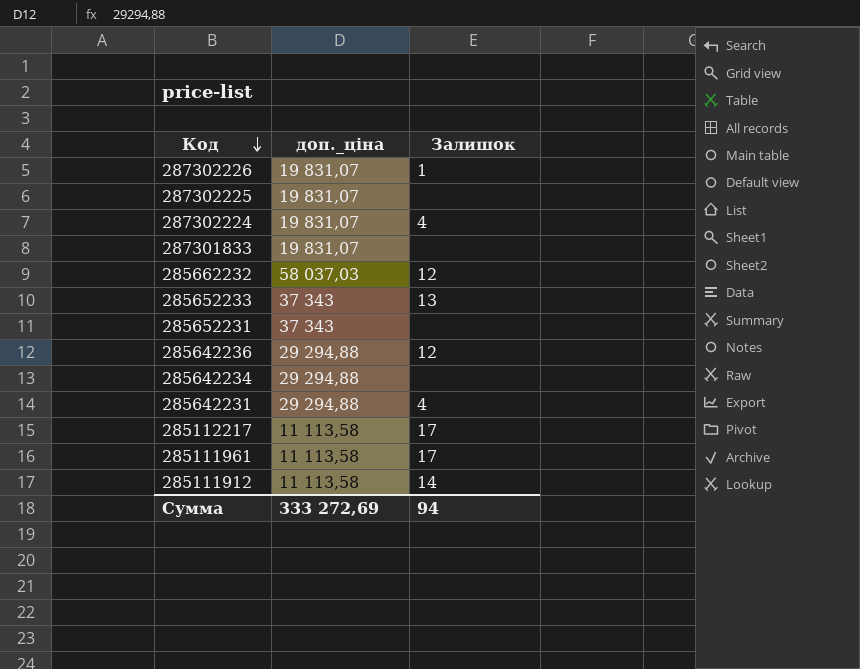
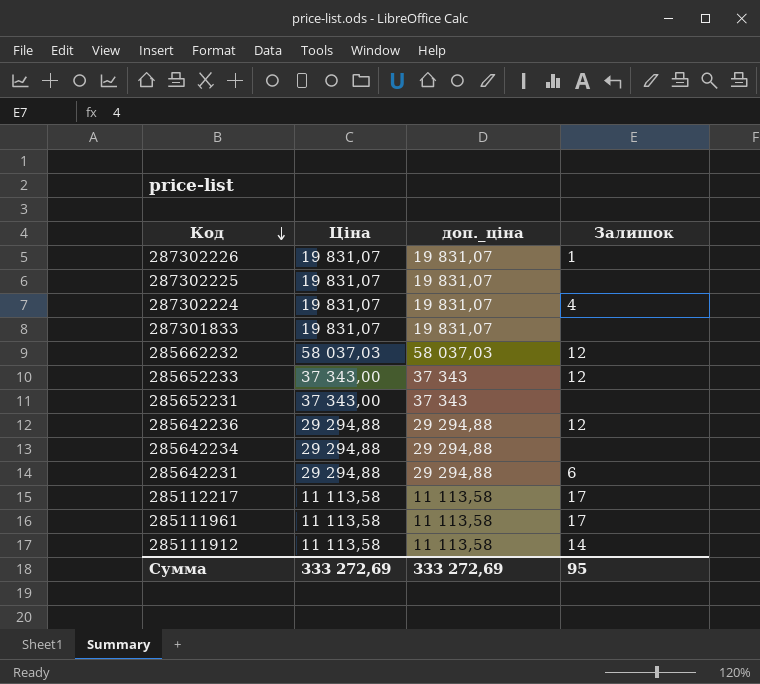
column Ціна | position: none -> 2
285652233 | Залишок: 13 -> 12
285642231 | Залишок: 4 -> 6
Сумма | Залишок: 94 -> 95

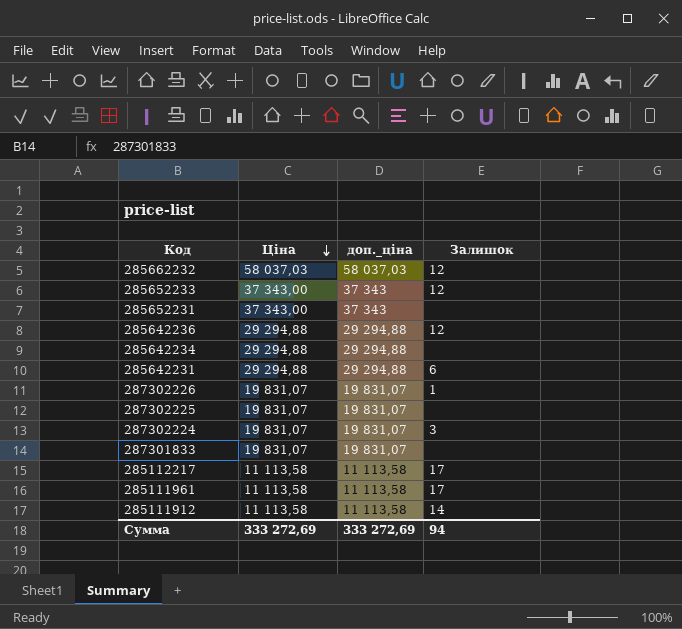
row order: Код descending -> Ціна descending
287302224 | Залишок: 4 -> 3
Сумма | Залишок: 95 -> 94

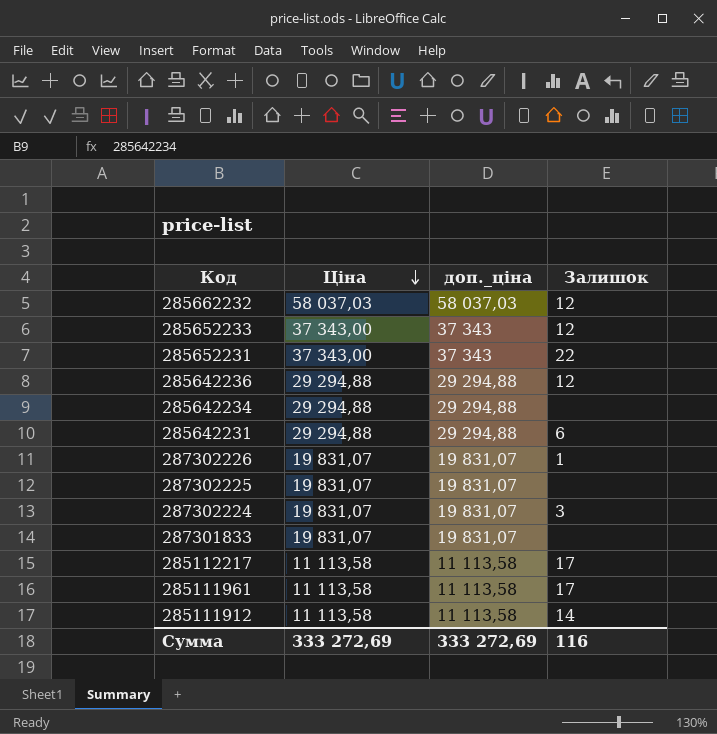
285652231 | Залишок: none -> 22
Сумма | Залишок: 94 -> 116

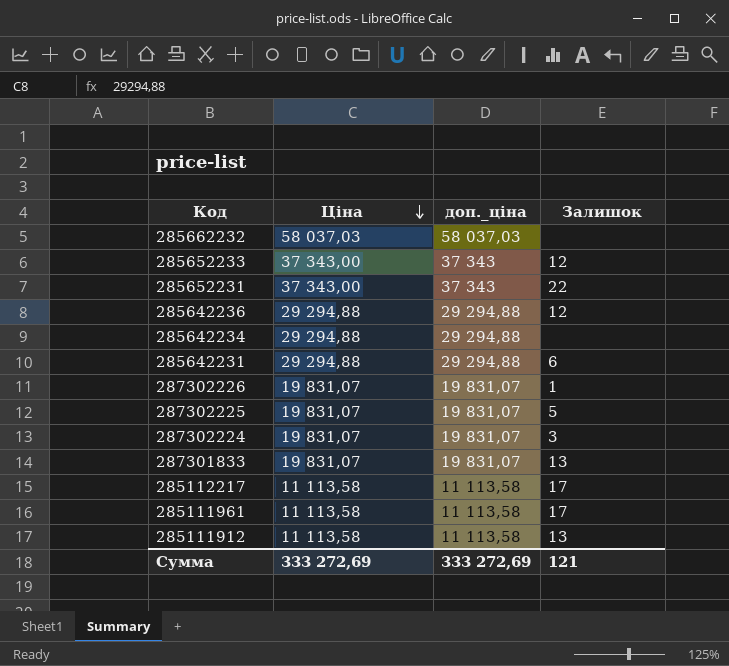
285662232 | Залишок: 12 -> none
287302225 | Залишок: none -> 5
287301833 | Залишок: none -> 13
285111912 | Залишок: 14 -> 13
Сумма | Залишок: 116 -> 121

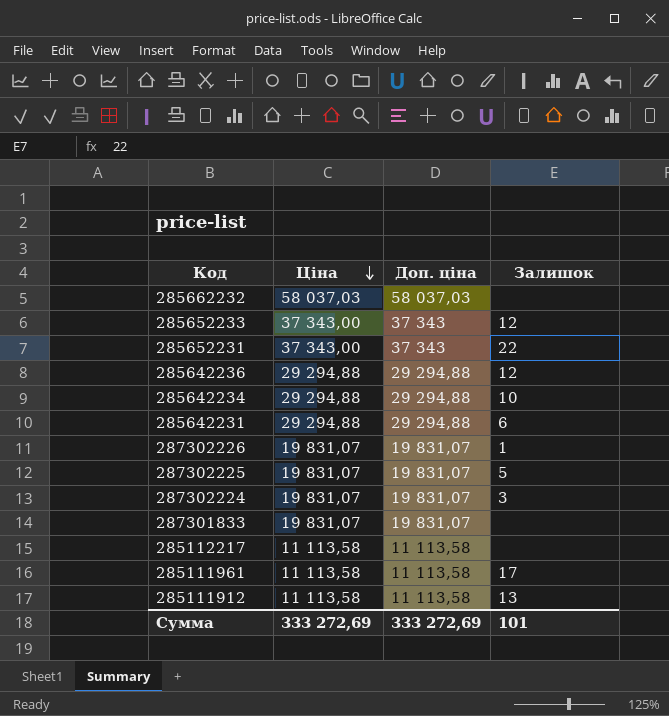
column name: доп._ціна -> Доп. ціна
285642234 | Залишок: none -> 10
287301833 | Залишок: 13 -> none
285112217 | Залишок: 17 -> none
Сумма | Залишок: 121 -> 101

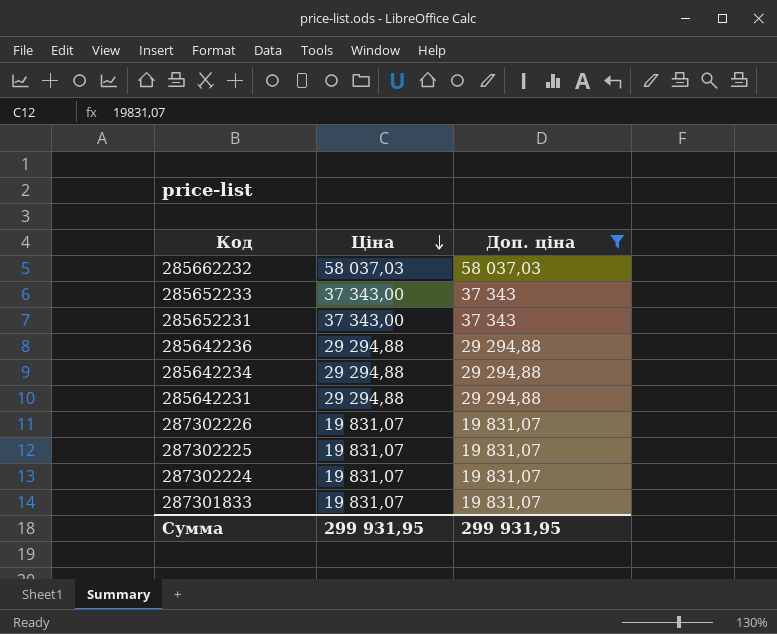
filter: none -> Доп. ціна != 11 113,58
column Залишок | position: 4 -> none
Сумма | Ціна: 333 272,69 -> 299 931,95
Сумма | Доп. ціна: 333 272,69 -> 299 931,95

